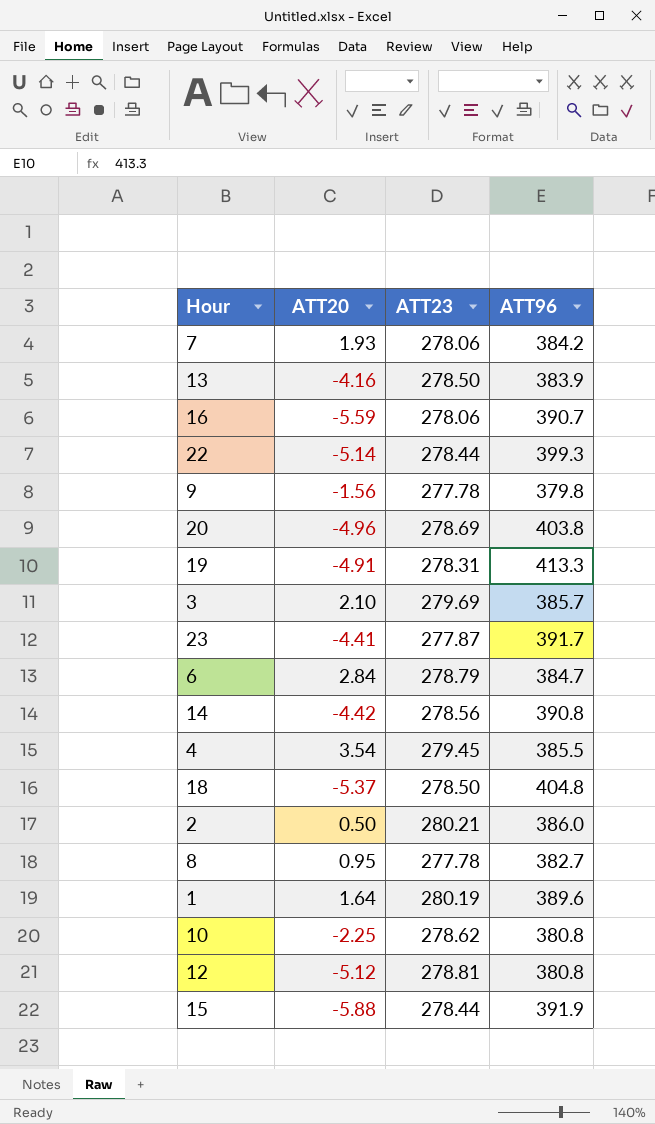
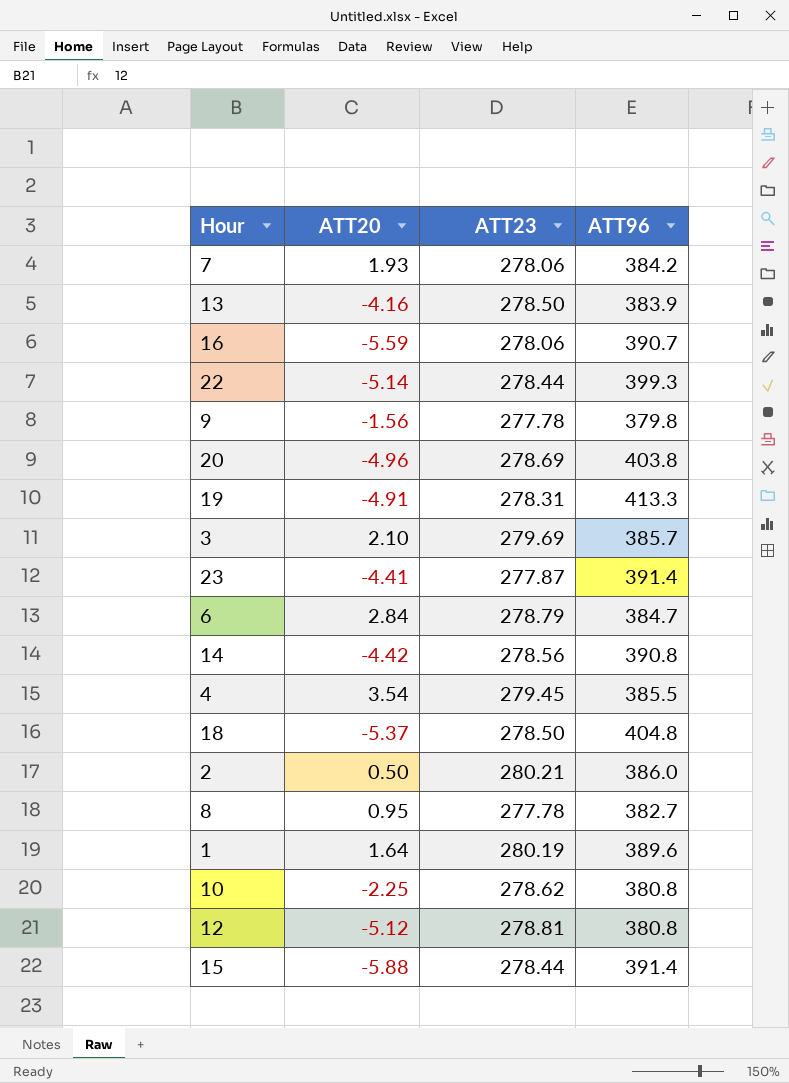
23 | ATT96: 391.7 -> 391.4
15 | ATT96: 391.9 -> 391.4

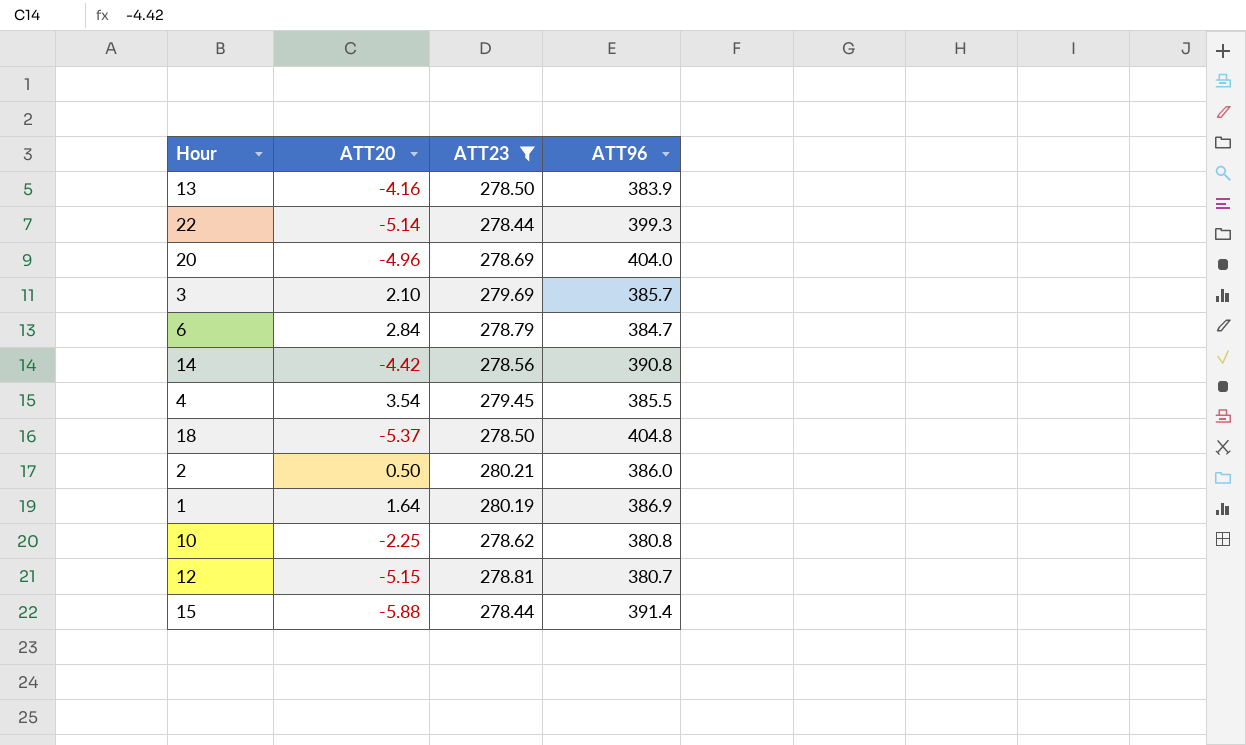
filter: none -> ATT23 >= 278.44
20 | ATT96: 403.8 -> 404.0
1 | ATT96: 389.6 -> 386.9
12 | ATT20: -5.12 -> -5.15
12 | ATT96: 380.8 -> 380.7

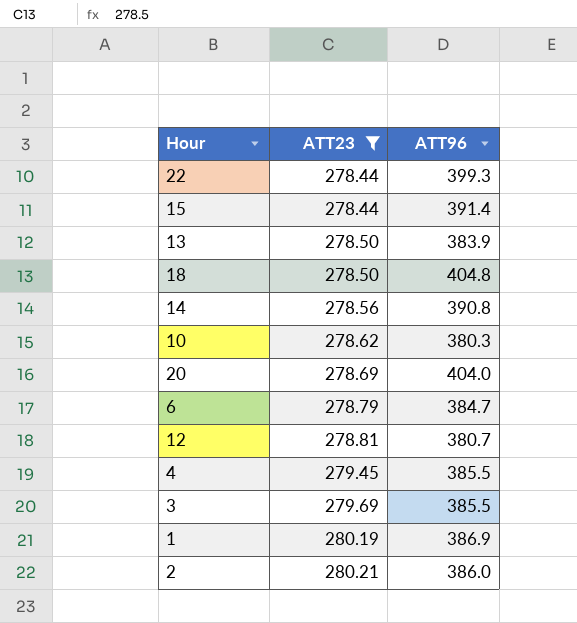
row order: none -> ATT23 ascending
column ATT20 | position: 2 -> none
10 | ATT96: 380.8 -> 380.3
3 | ATT96: 385.7 -> 385.5

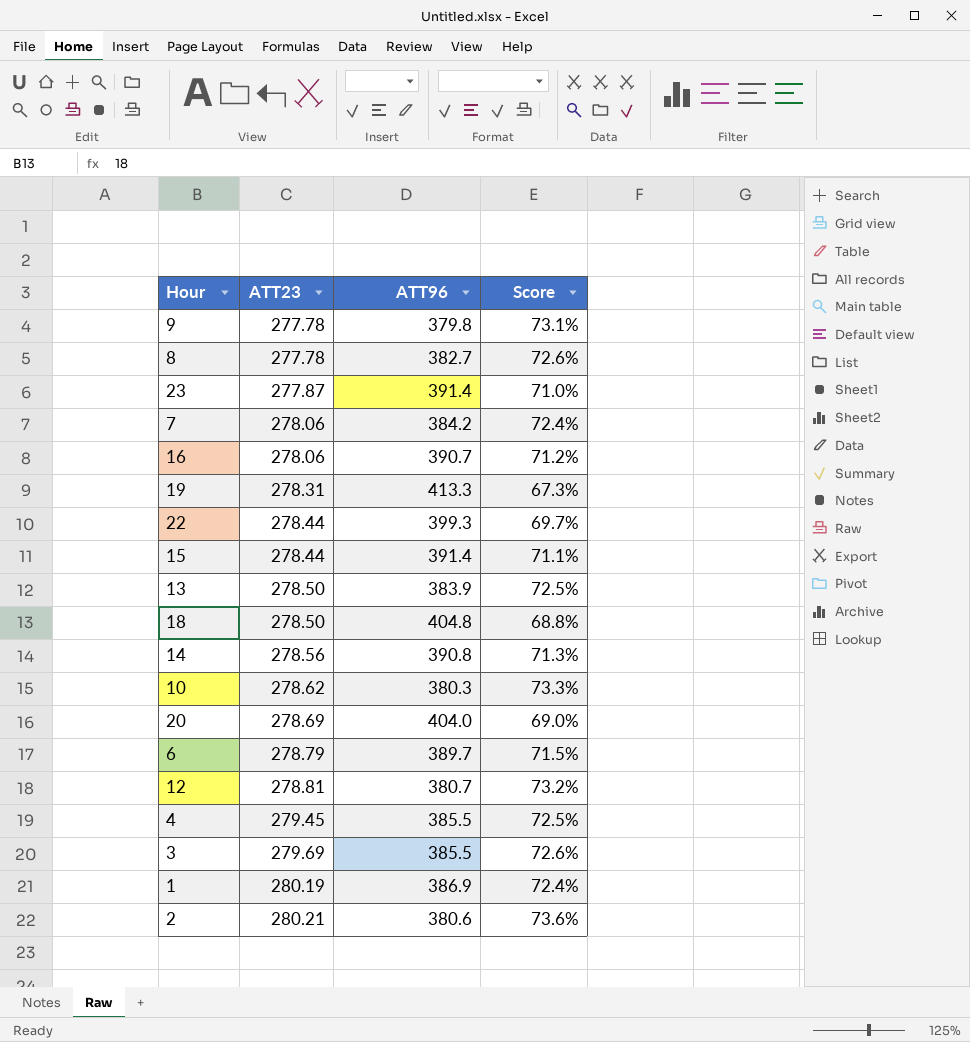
filter: ATT23 >= 278.44 -> none
column Score | formula: none -> [ATT23] / [ATT96]
6 | ATT96: 384.7 -> 389.7
2 | ATT96: 386.0 -> 380.6

